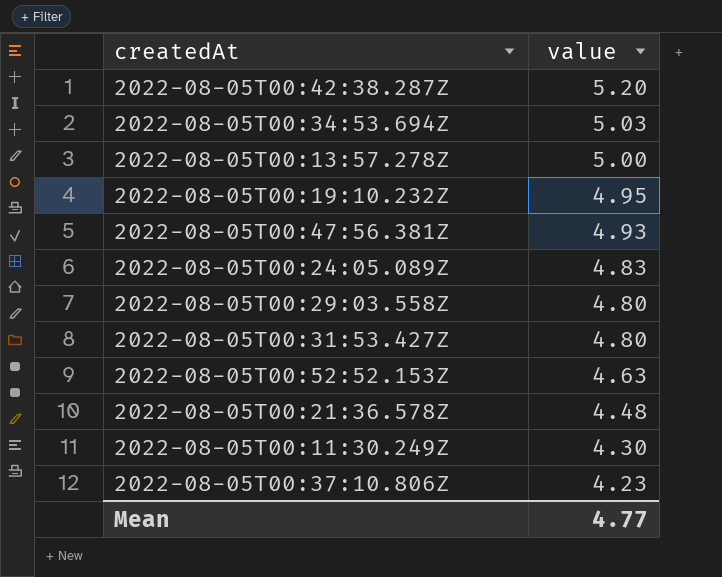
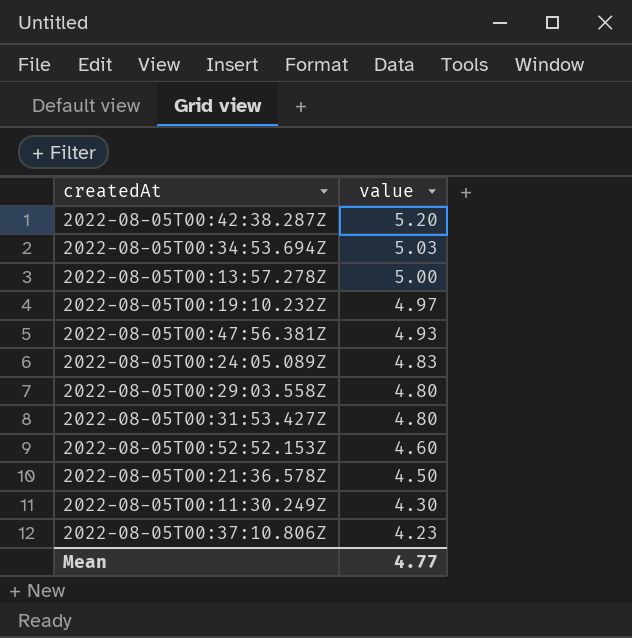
2022-08-05T00:19:10.232Z | value: 4.95 -> 4.97
2022-08-05T00:52:52.153Z | value: 4.63 -> 4.60
2022-08-05T00:21:36.578Z | value: 4.48 -> 4.50

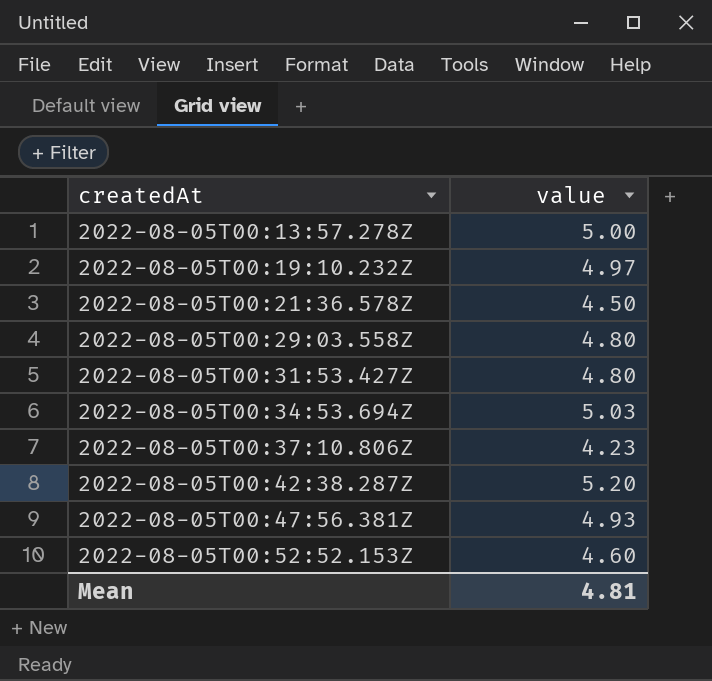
row order: value descending -> createdAt ascending
row 2022-08-05T00:24:05.089Z: 4.83 -> none
row 2022-08-05T00:11:30.249Z: 4.30 -> none
Mean | value: 4.77 -> 4.81

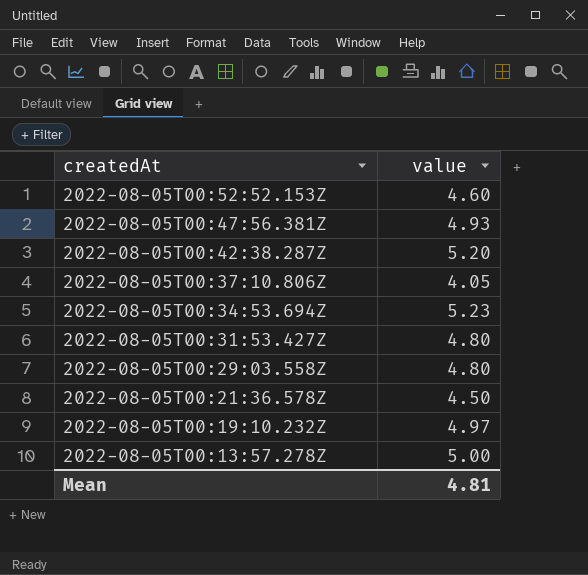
row order: createdAt ascending -> createdAt descending
2022-08-05T00:37:10.806Z | value: 4.23 -> 4.05
2022-08-05T00:34:53.694Z | value: 5.03 -> 5.23

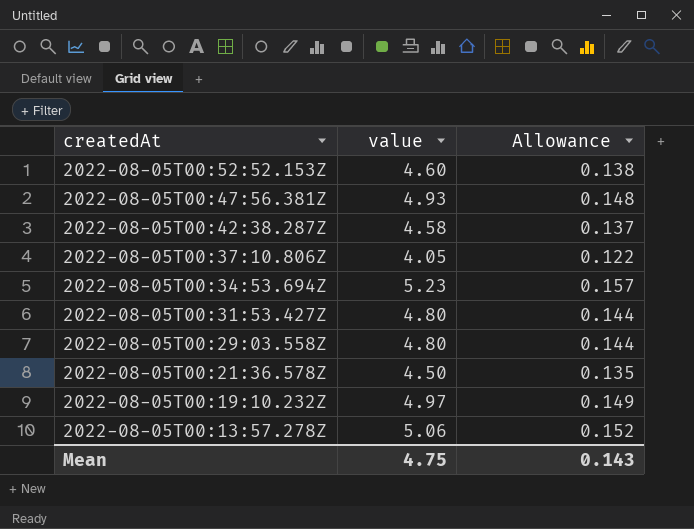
column Allowance | formula: none -> [value] * 0.03
2022-08-05T00:42:38.287Z | value: 5.20 -> 4.58
2022-08-05T00:13:57.278Z | value: 5.00 -> 5.06
Mean | value: 4.81 -> 4.75

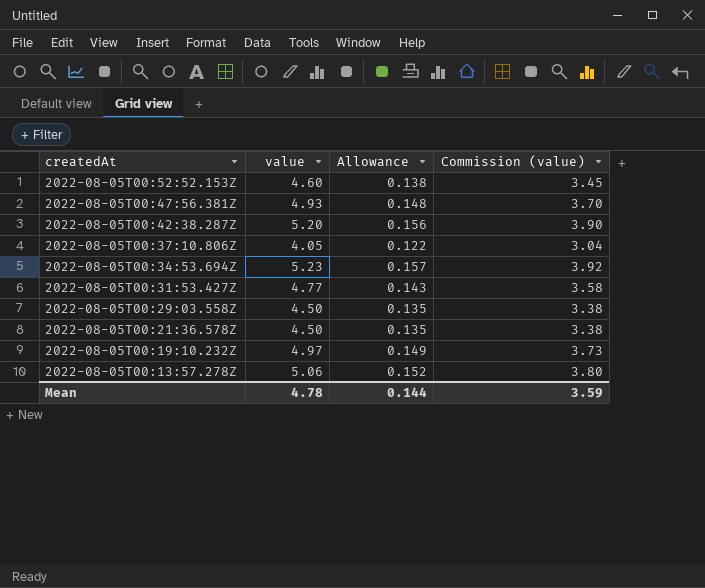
column Commission (value) | formula: none -> [value] * 0.75
2022-08-05T00:42:38.287Z | value: 4.58 -> 5.20
2022-08-05T00:42:38.287Z | Allowance: 0.137 -> 0.156
2022-08-05T00:31:53.427Z | value: 4.80 -> 4.77
2022-08-05T00:31:53.427Z | Allowance: 0.144 -> 0.143
2022-08-05T00:29:03.558Z | value: 4.80 -> 4.50
2022-08-05T00:29:03.558Z | Allowance: 0.144 -> 0.135
Mean | value: 4.75 -> 4.78
Mean | Allowance: 0.143 -> 0.144

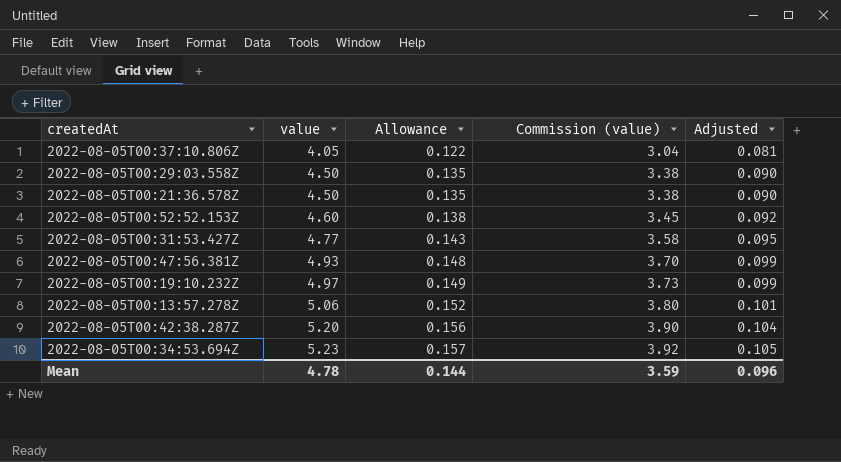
row order: createdAt descending -> value ascending
column Adjusted | formula: none -> [value] * 0.02

